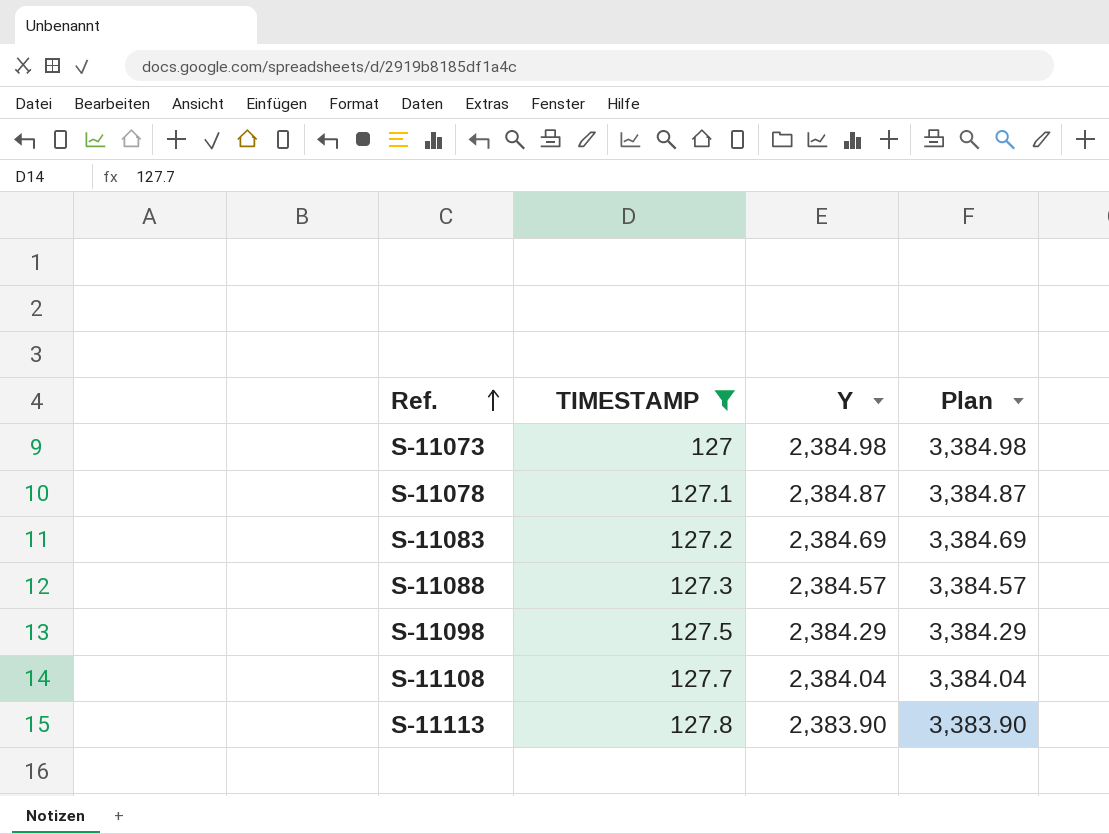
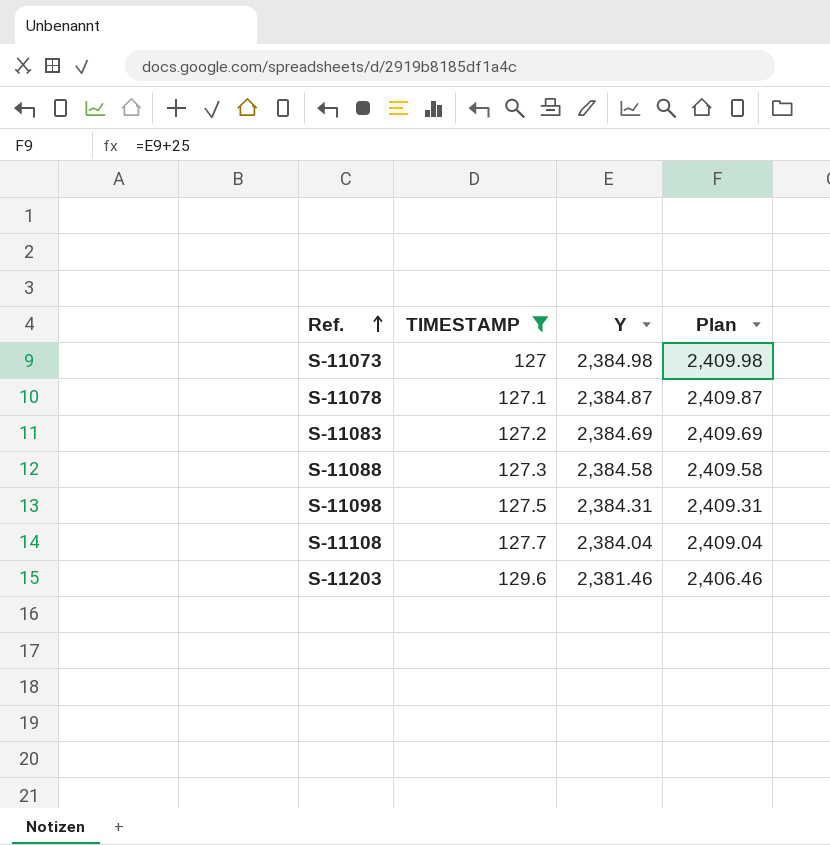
column Plan | formula: [Y] + 1000 -> [Y] + 25
row S-11113: 127.8 | 2,383.90 | 3,383.90 -> none
S-11088 | Y: 2,384.57 -> 2,384.58
S-11098 | Y: 2,384.29 -> 2,384.31
row S-11203: none -> 129.6 | 2,381.46 | 2,406.46

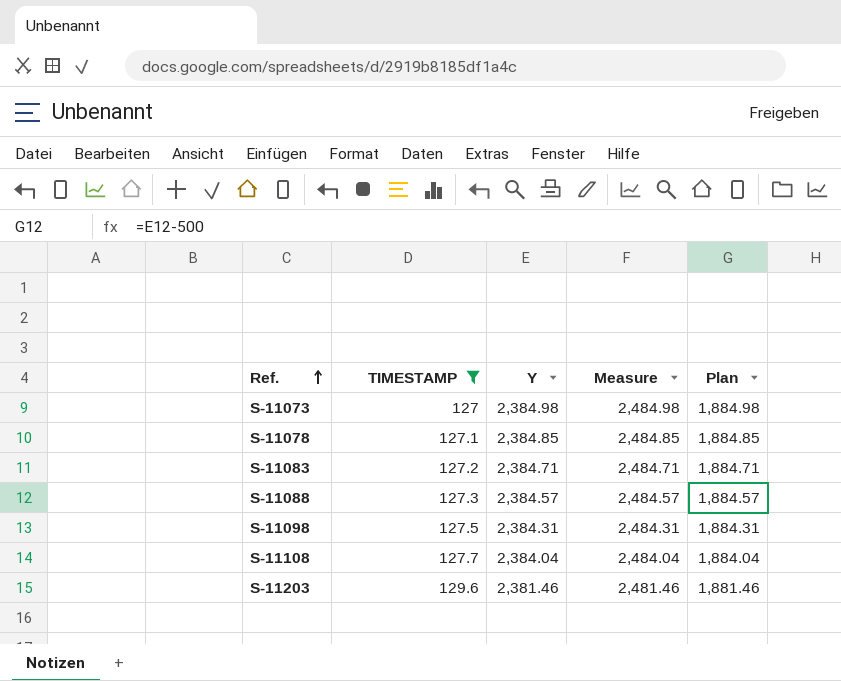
column Measure | formula: none -> [Y] + 100
column Plan | formula: [Y] + 25 -> [Y] - 500
S-11078 | Y: 2,384.87 -> 2,384.85
S-11083 | Y: 2,384.69 -> 2,384.71
S-11088 | Y: 2,384.58 -> 2,384.57

